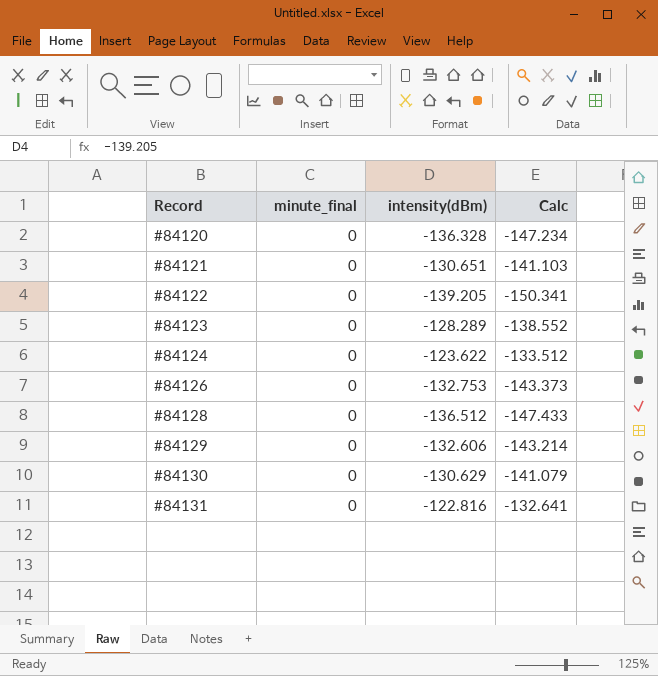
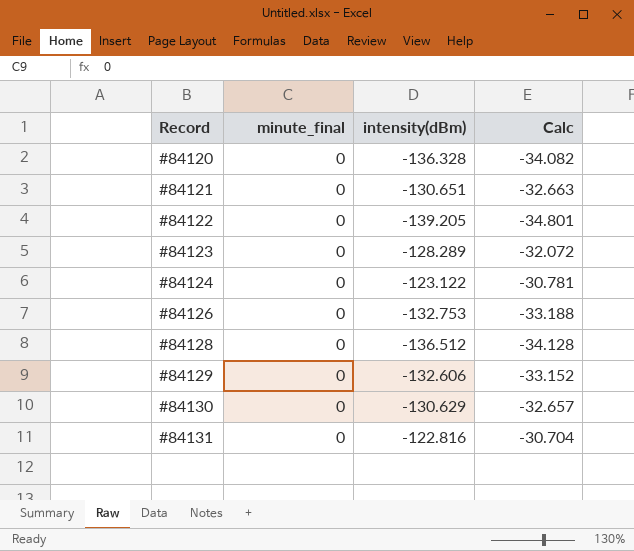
column Calc | formula: [intensity(dBm)] * 1.08 -> [intensity(dBm)] * 0.25
#84124 | intensity(dBm): -123.622 -> -123.122

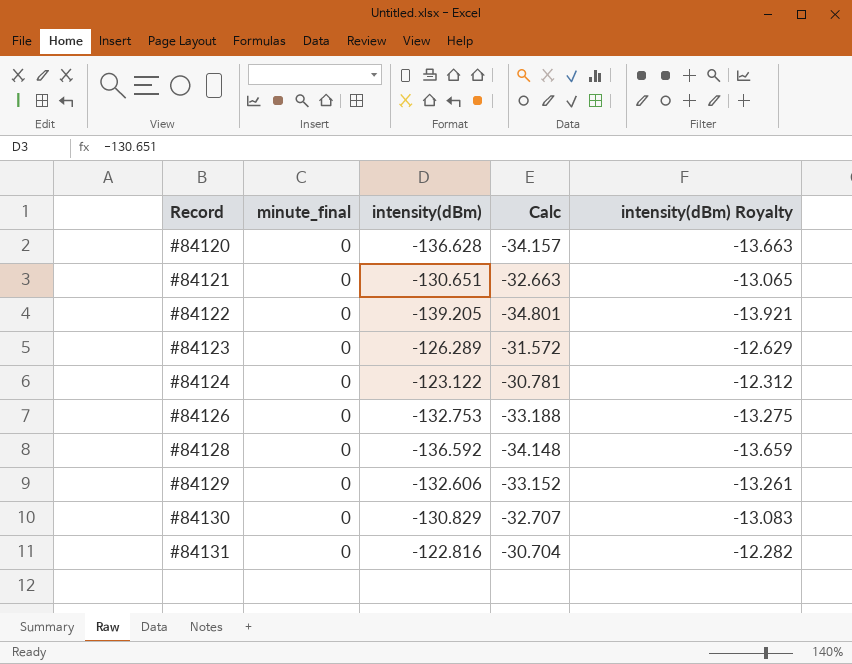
column intensity(dBm) Royalty | formula: none -> [intensity(dBm)] * 0.1
#84120 | intensity(dBm): -136.328 -> -136.628
#84120 | Calc: -34.082 -> -34.157
#84123 | intensity(dBm): -128.289 -> -126.289
#84123 | Calc: -32.072 -> -31.572
#84128 | intensity(dBm): -136.512 -> -136.592
#84128 | Calc: -34.128 -> -34.148
#84130 | intensity(dBm): -130.629 -> -130.829
#84130 | Calc: -32.657 -> -32.707

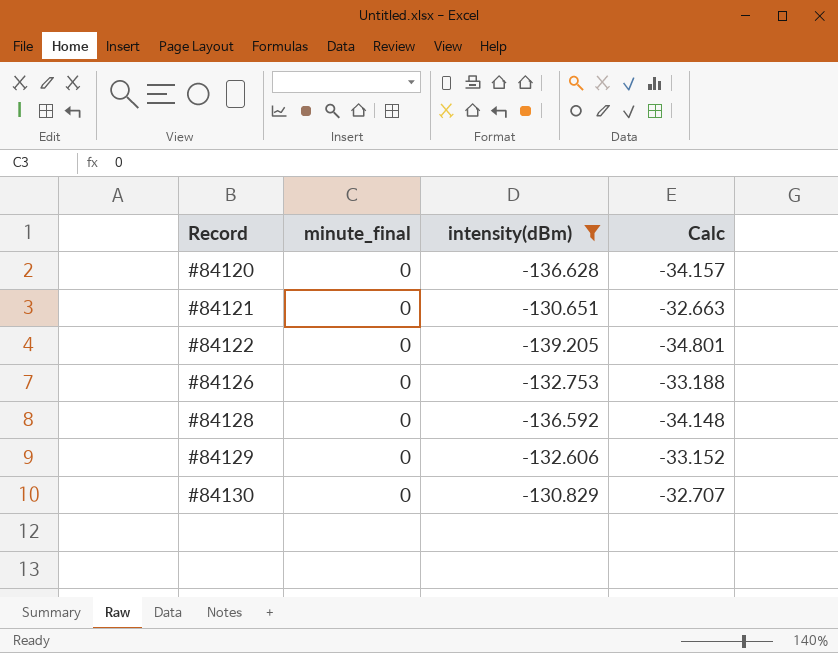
filter: none -> intensity(dBm) <= -130.651
column intensity(dBm) Royalty | formula: [intensity(dBm)] * 0.1 -> none

